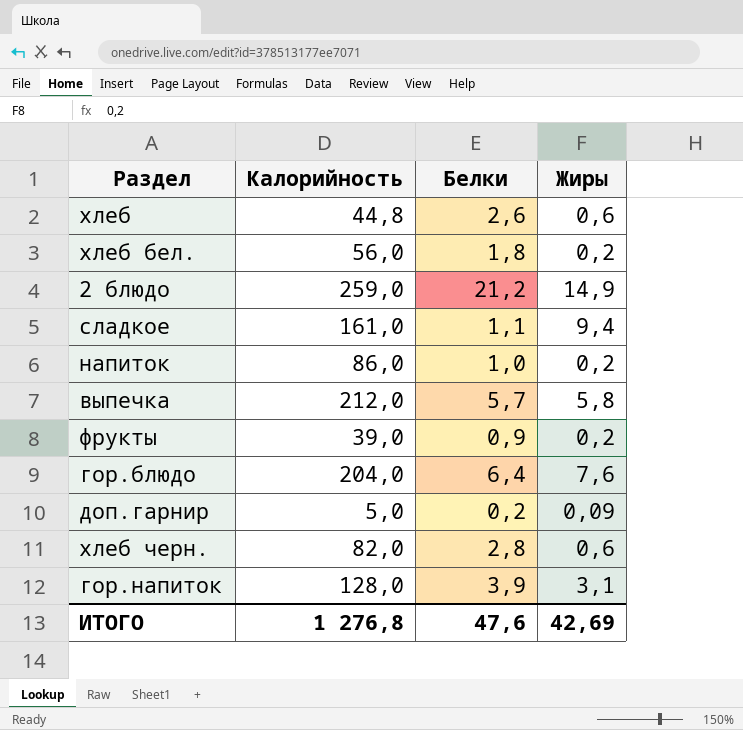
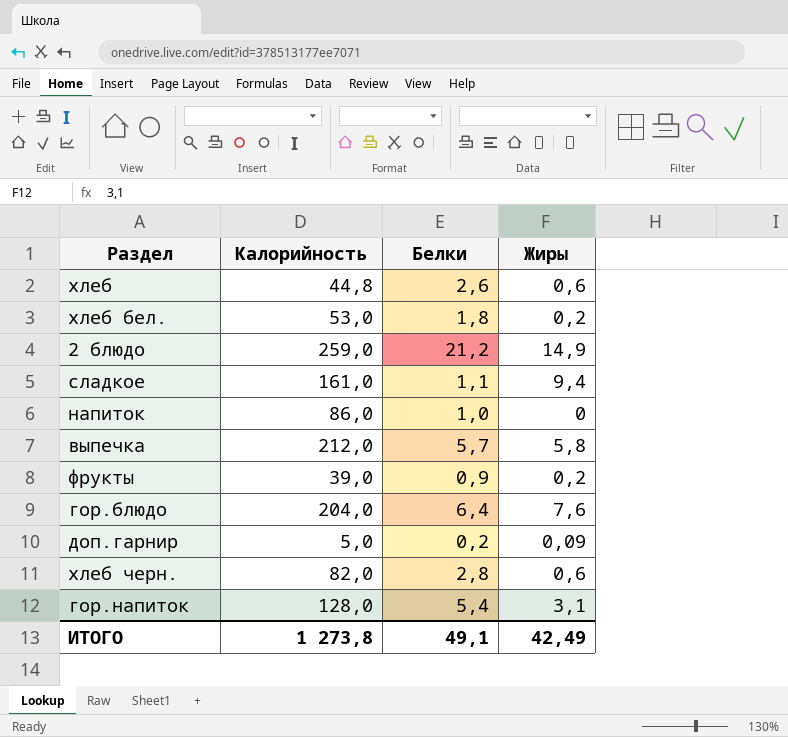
хлеб бел. | Калорийность: 56,0 -> 53,0
напиток | Жиры: 0,2 -> 0
гор.напиток | Белки: 3,9 -> 5,4
ИТОГО | Калорийность: 1 276,8 -> 1 273,8
ИТОГО | Белки: 47,6 -> 49,1
ИТОГО | Жиры: 42,69 -> 42,49

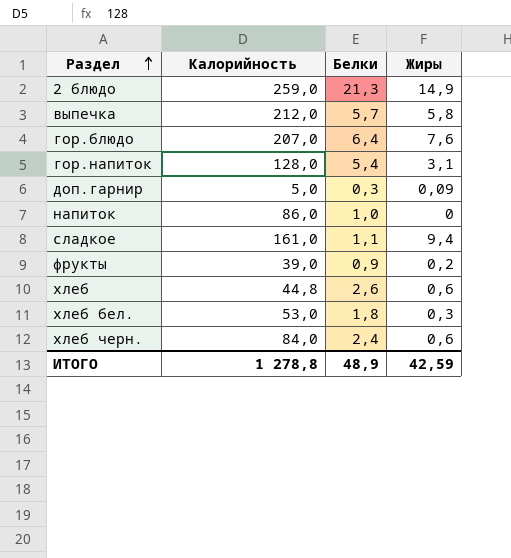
row order: none -> Раздел ascending
2 блюдо | Белки: 21,2 -> 21,3
гор.блюдо | Калорийность: 204,0 -> 207,0
доп.гарнир | Белки: 0,2 -> 0,3
хлеб бел. | Жиры: 0,2 -> 0,3
хлеб черн. | Калорийность: 82,0 -> 84,0
хлеб черн. | Белки: 2,8 -> 2,4
ИТОГО | Калорийность: 1 273,8 -> 1 278,8
ИТОГО | Белки: 49,1 -> 48,9
ИТОГО | Жиры: 42,49 -> 42,59

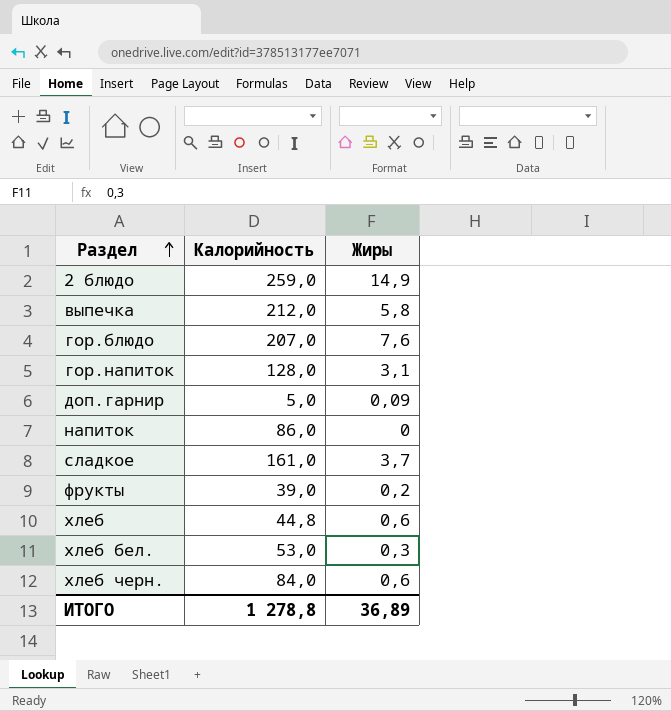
column Белки | position: 3 -> none
сладкое | Жиры: 9,4 -> 3,7
ИТОГО | Жиры: 42,59 -> 36,89

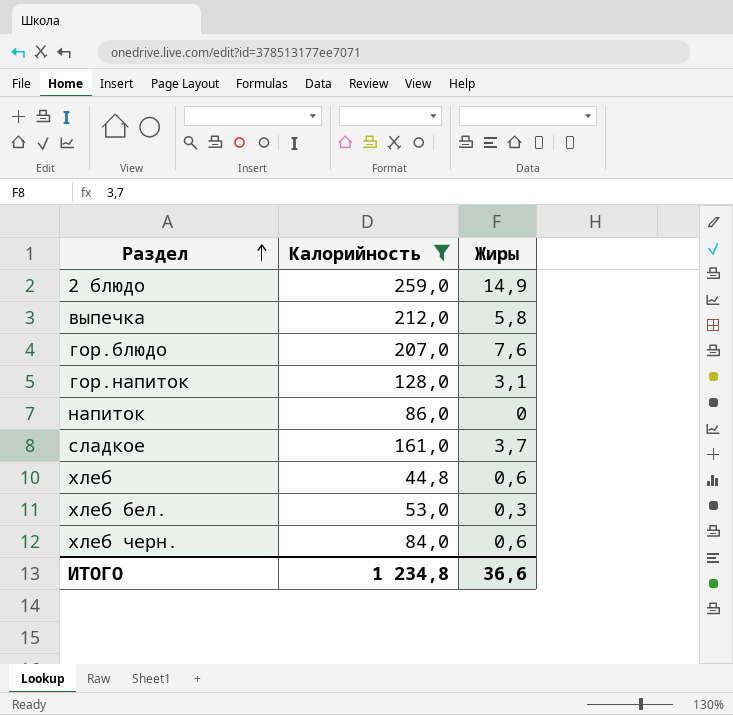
filter: none -> Калорийность >= 44,8
ИТОГО | Калорийность: 1 278,8 -> 1 234,8
ИТОГО | Жиры: 36,89 -> 36,6

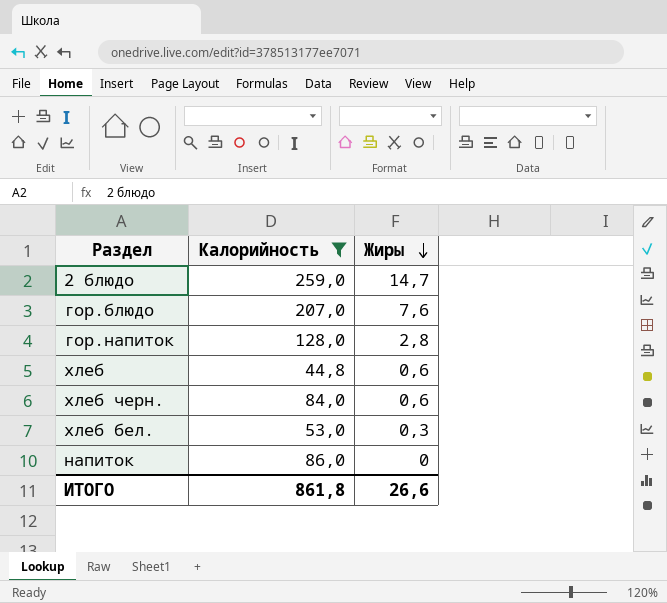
row order: Раздел ascending -> Жиры descending
row выпечка: 212,0 | 5,8 -> none
row сладкое: 161,0 | 3,7 -> none
2 блюдо | Жиры: 14,9 -> 14,7
гор.напиток | Жиры: 3,1 -> 2,8
ИТОГО | Калорийность: 1 234,8 -> 861,8
ИТОГО | Жиры: 36,6 -> 26,6

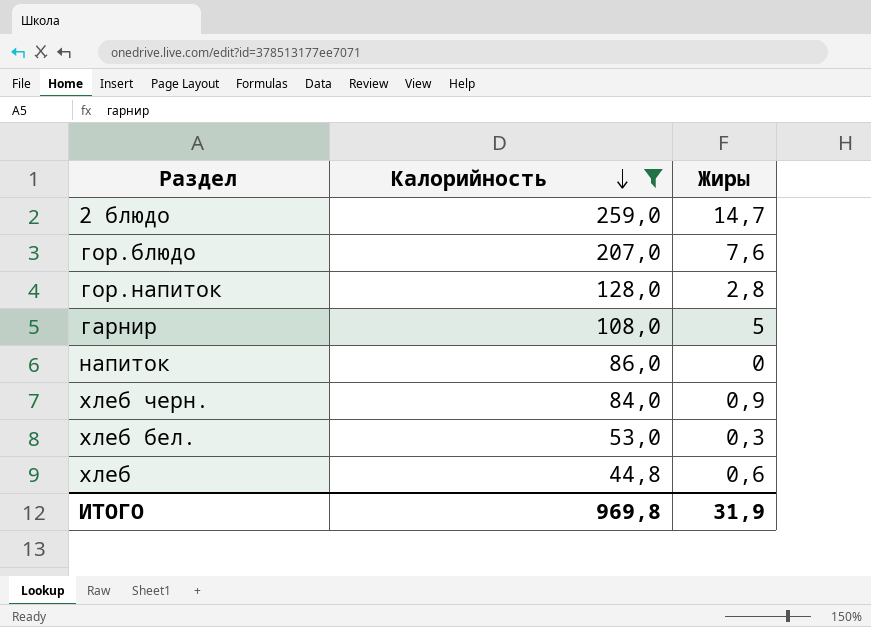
row order: Жиры descending -> Калорийность descending
row гарнир: none -> 108,0 | 5
хлеб черн. | Жиры: 0,6 -> 0,9
ИТОГО | Калорийность: 861,8 -> 969,8
ИТОГО | Жиры: 26,6 -> 31,9

